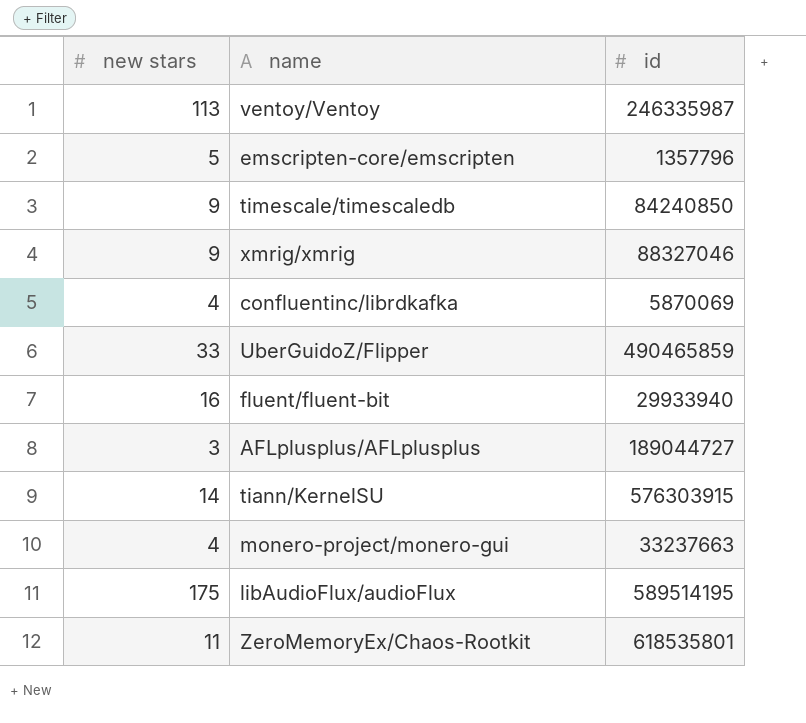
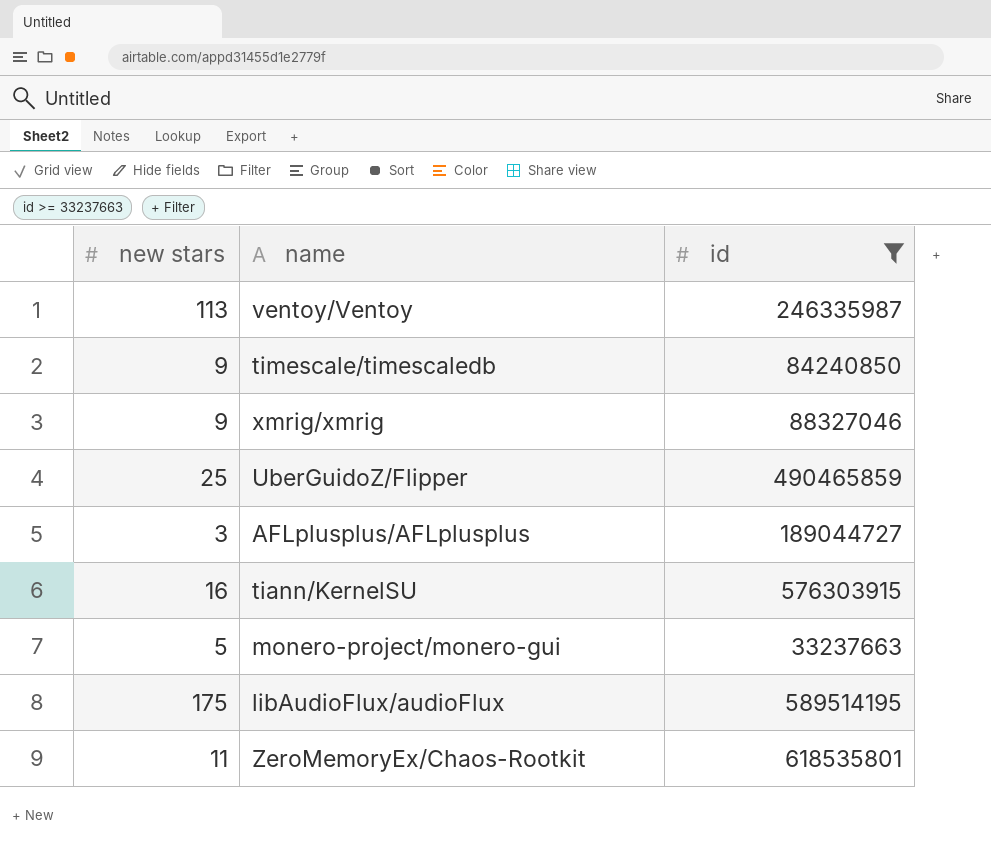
filter: none -> id >= 33237663
UberGuidoZ/Flipper | new stars: 33 -> 25
tiann/KernelSU | new stars: 14 -> 16
monero-project/monero-gui | new stars: 4 -> 5

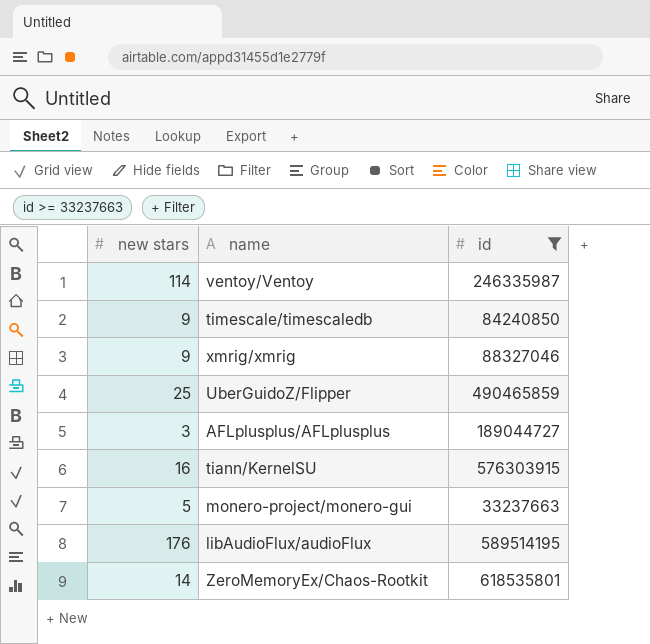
ventoy/Ventoy | new stars: 113 -> 114
libAudioFlux/audioFlux | new stars: 175 -> 176
ZeroMemoryEx/Chaos-Rootkit | new stars: 11 -> 14

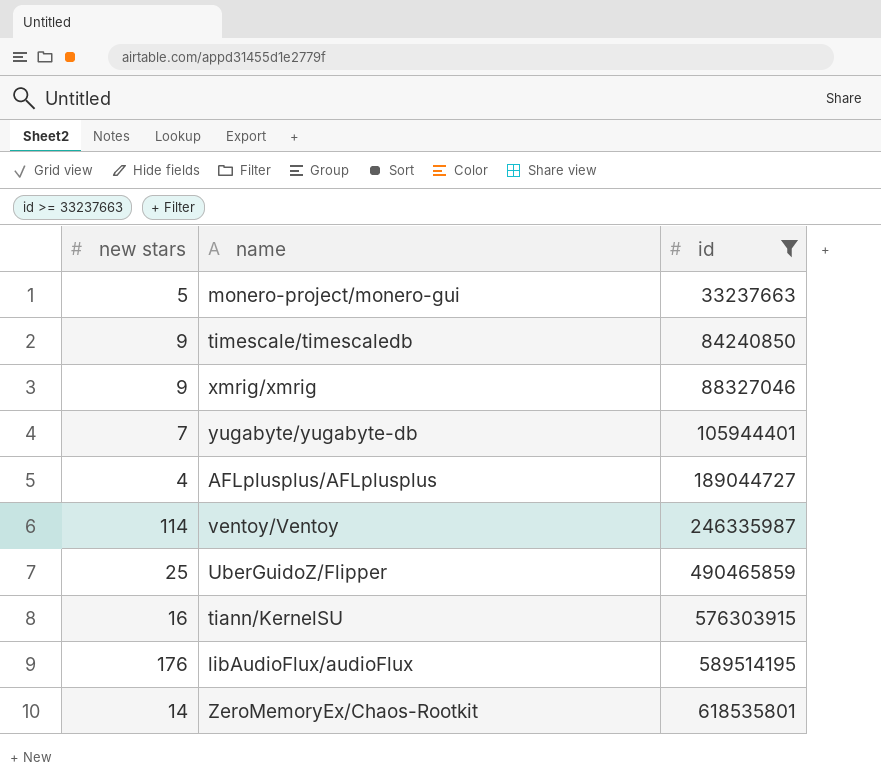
row order: none -> id ascending
row yugabyte/yugabyte-db: none -> 7 | 105944401
AFLplusplus/AFLplusplus | new stars: 3 -> 4

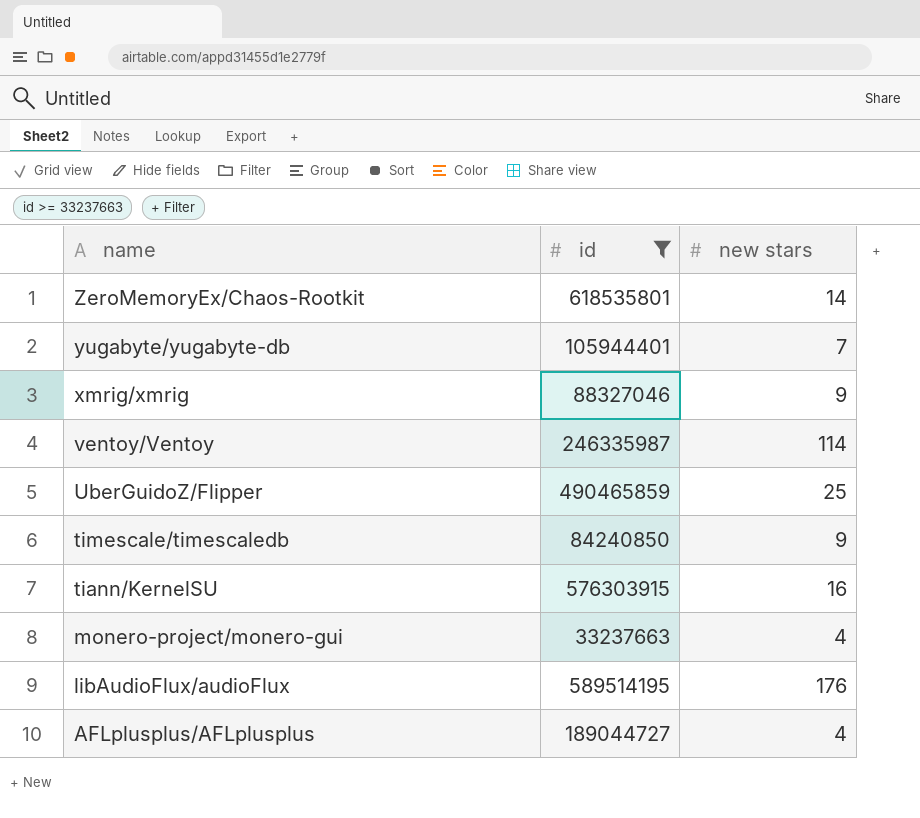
row order: id ascending -> name descending
column new stars | position: 1 -> 3
monero-project/monero-gui | new stars: 5 -> 4

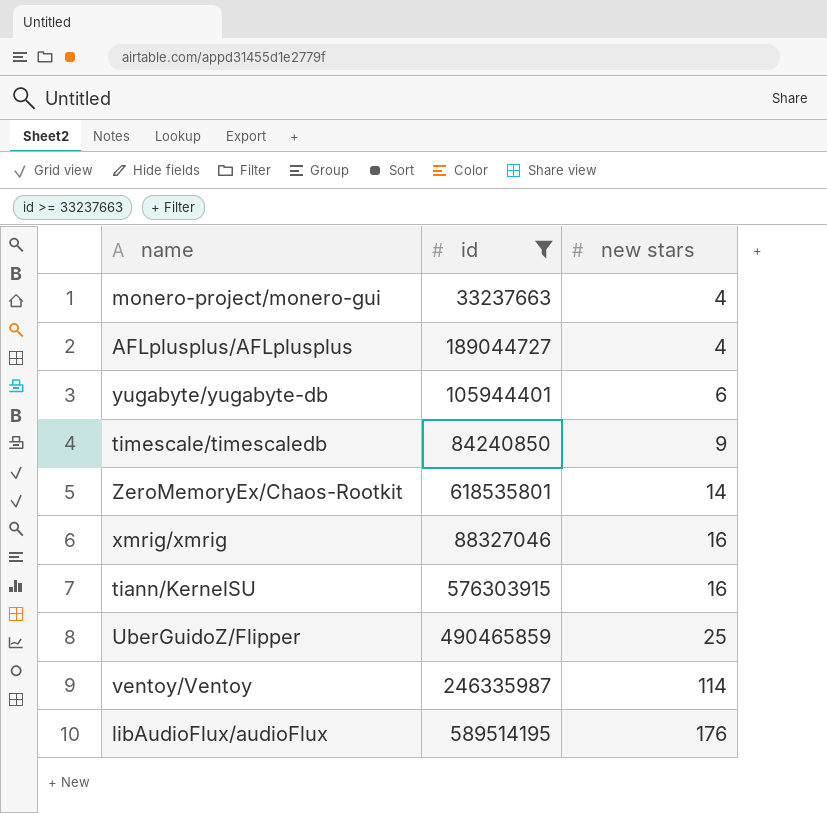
row order: name descending -> new stars ascending
yugabyte/yugabyte-db | new stars: 7 -> 6
xmrig/xmrig | new stars: 9 -> 16

